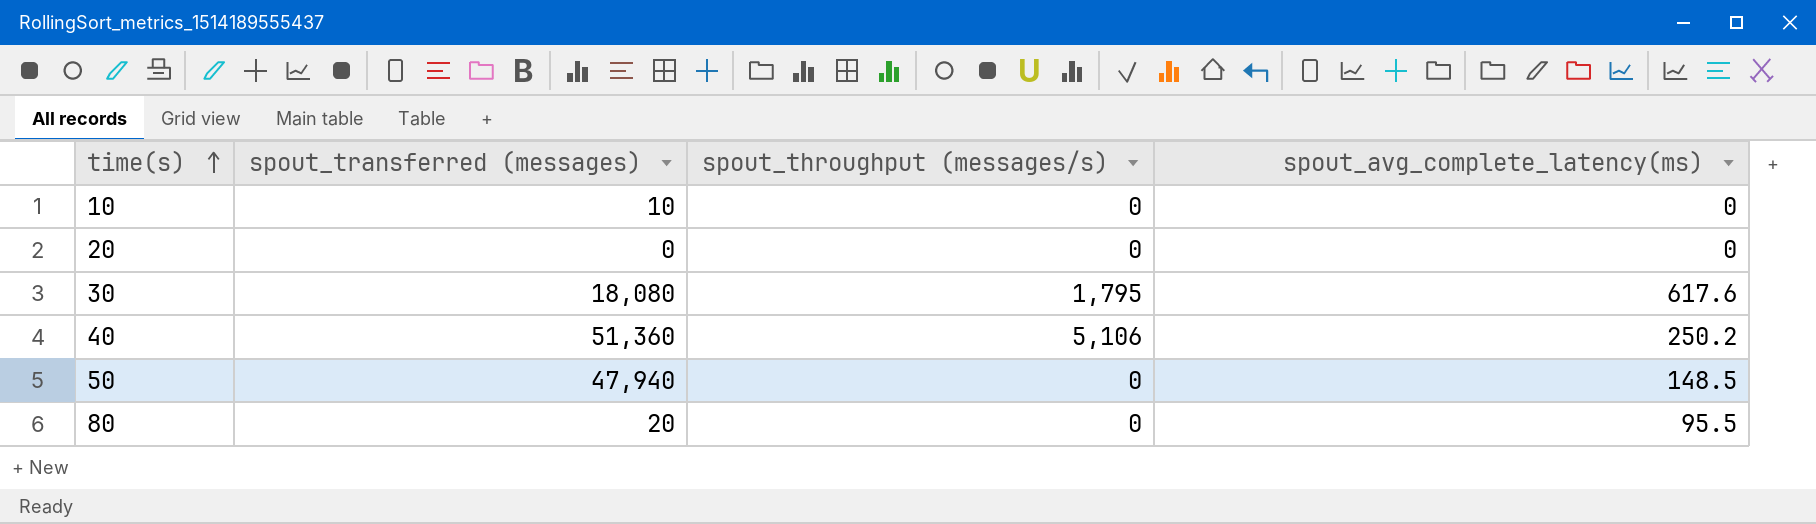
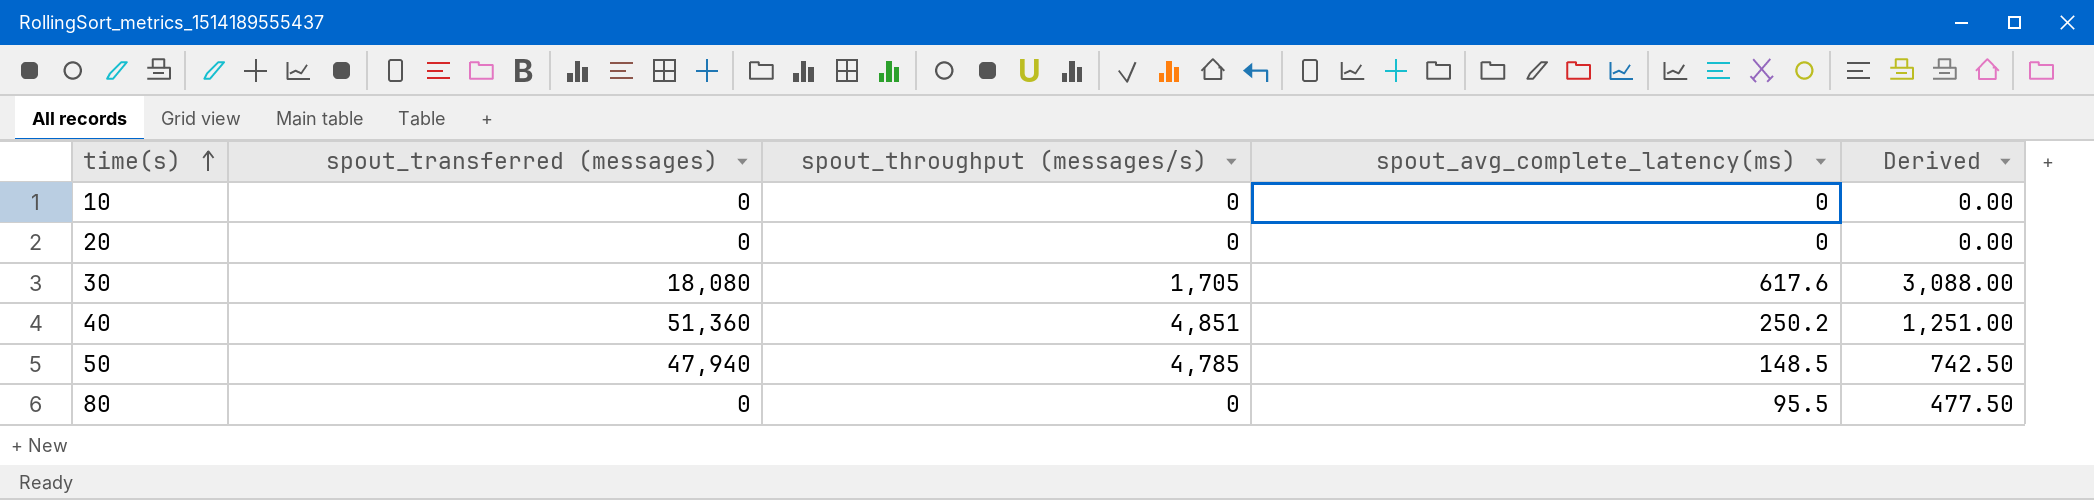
column Derived | formula: none -> [spout_avg_complete_latency(ms)] * 5
10 | spout_transferred (messages): 10 -> 0
30 | spout_throughput (messages/s): 1,795 -> 1,705
40 | spout_throughput (messages/s): 5,106 -> 4,851
50 | spout_throughput (messages/s): 0 -> 4,785
80 | spout_transferred (messages): 20 -> 0

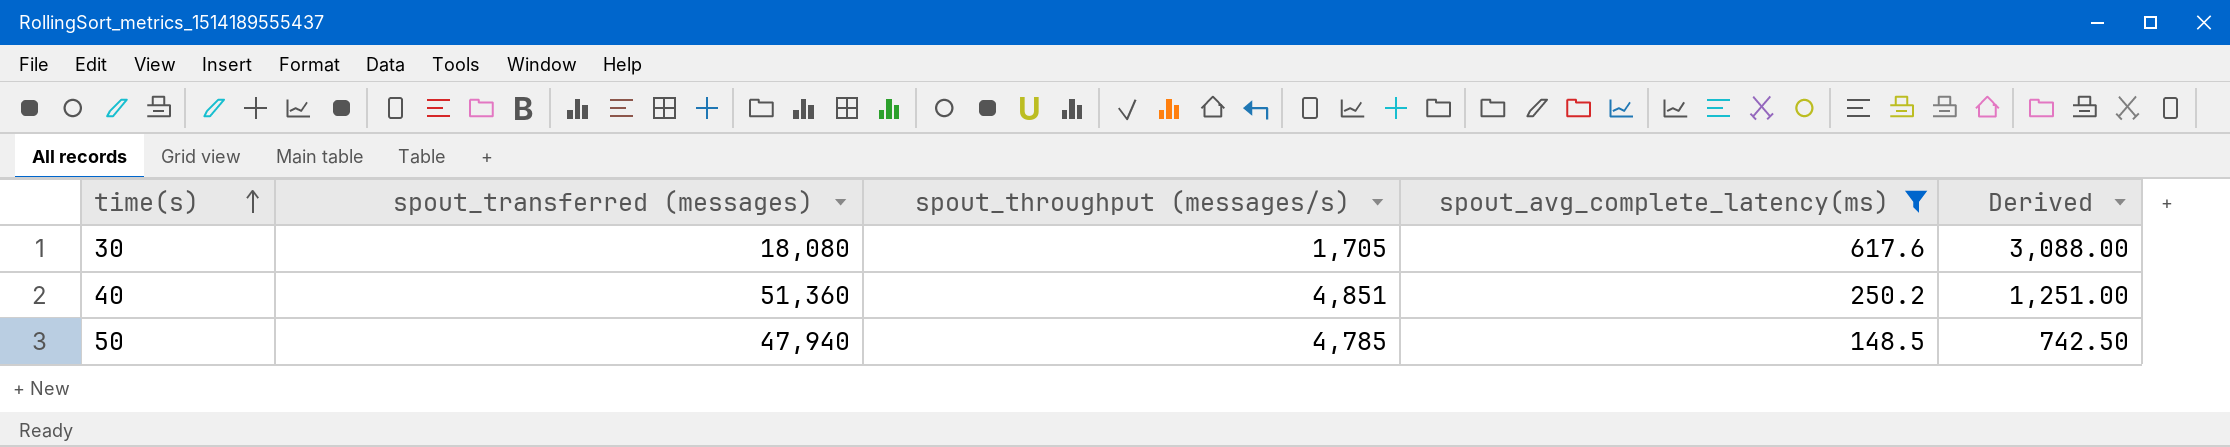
filter: none -> spout_avg_complete_latency(ms) >= 148.5

